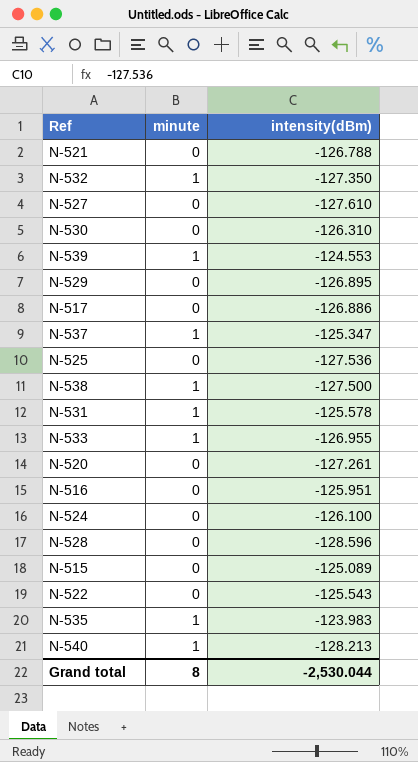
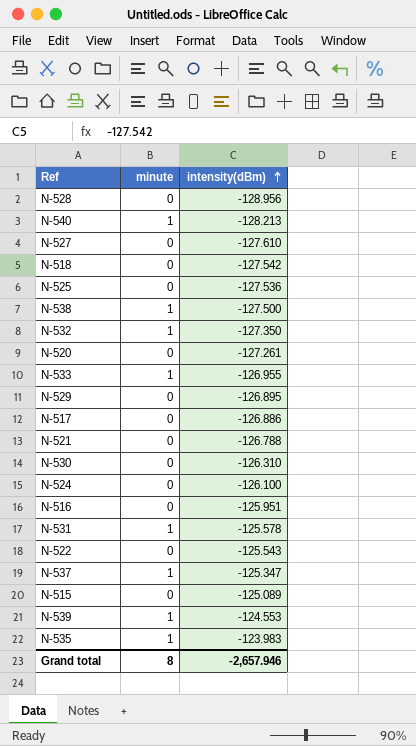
row order: none -> intensity(dBm) ascending
N-528 | intensity(dBm): -128.596 -> -128.956
row N-518: none -> 0 | -127.542
Grand total | intensity(dBm): -2,530.044 -> -2,657.946

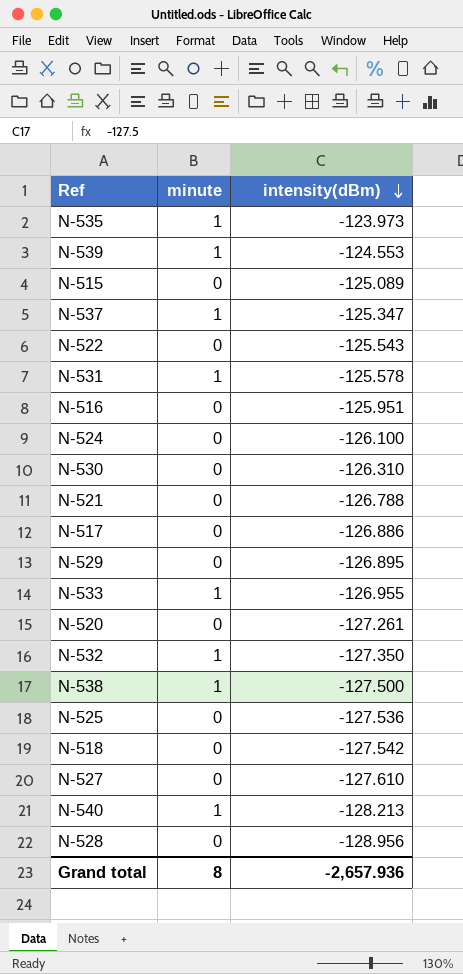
row order: intensity(dBm) ascending -> intensity(dBm) descending
N-535 | intensity(dBm): -123.983 -> -123.973
Grand total | intensity(dBm): -2,657.946 -> -2,657.936

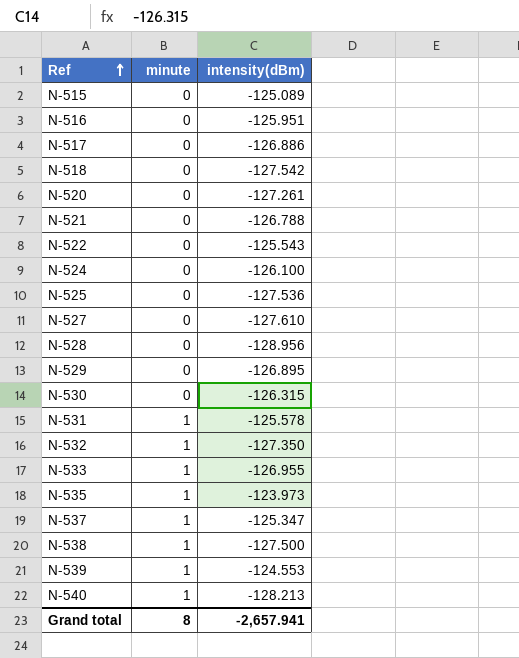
row order: intensity(dBm) descending -> Ref ascending
N-530 | intensity(dBm): -126.310 -> -126.315
Grand total | intensity(dBm): -2,657.936 -> -2,657.941

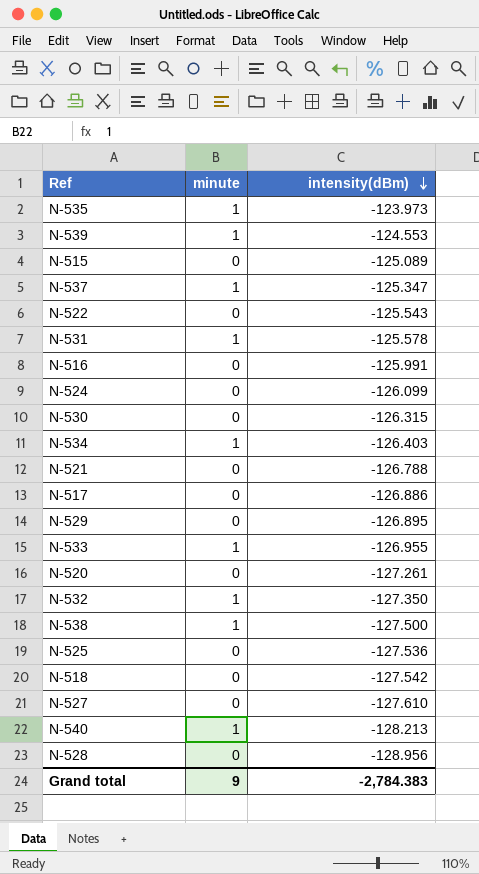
row order: Ref ascending -> intensity(dBm) descending
N-516 | intensity(dBm): -125.951 -> -125.991
N-524 | intensity(dBm): -126.100 -> -126.099
row N-534: none -> 1 | -126.403
Grand total | minute: 8 -> 9
Grand total | intensity(dBm): -2,657.941 -> -2,784.383

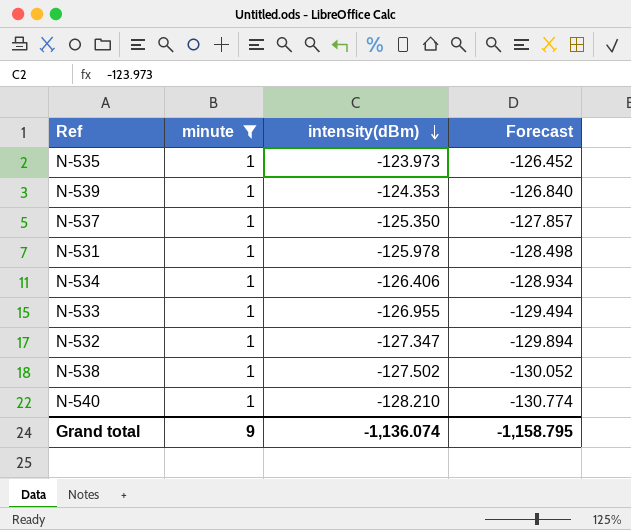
filter: none -> minute = 1
column Forecast | formula: none -> [intensity(dBm)] * 1.02
N-539 | intensity(dBm): -124.553 -> -124.353
N-537 | intensity(dBm): -125.347 -> -125.350
N-531 | intensity(dBm): -125.578 -> -125.978
N-534 | intensity(dBm): -126.403 -> -126.406
N-532 | intensity(dBm): -127.350 -> -127.347
N-538 | intensity(dBm): -127.500 -> -127.502
N-540 | intensity(dBm): -128.213 -> -128.210
Grand total | intensity(dBm): -2,784.383 -> -1,136.074

